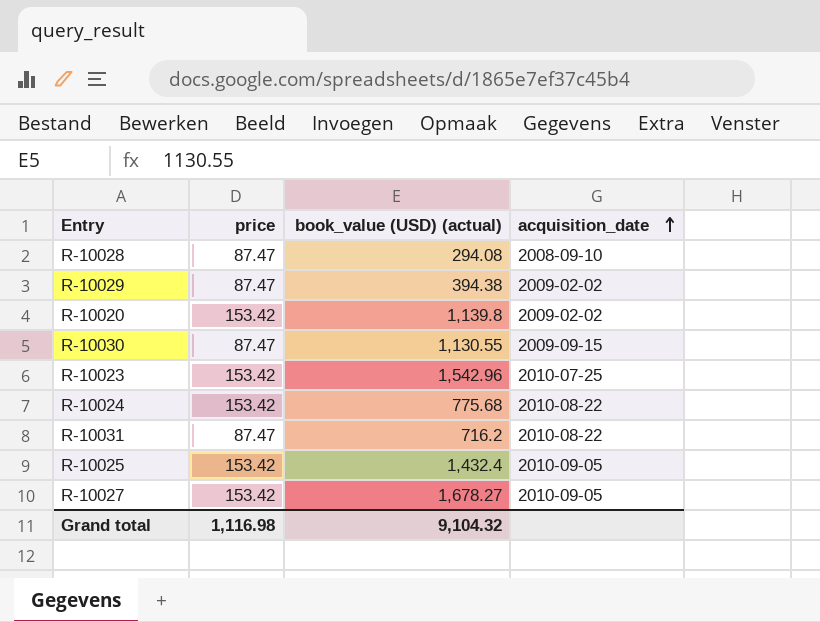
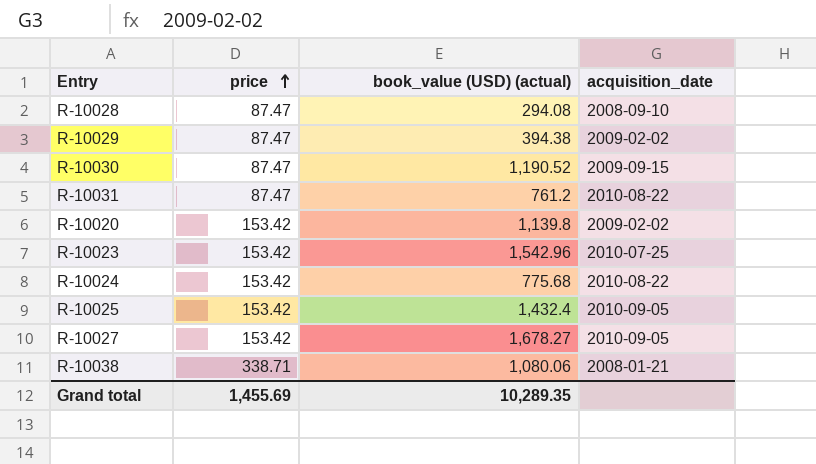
row order: acquisition_date ascending -> price ascending
R-10030 | book_value (USD) (actual): 1,130.55 -> 1,190.52
R-10031 | book_value (USD) (actual): 716.2 -> 761.2
row R-10038: none -> 338.71 | 1,080.06 | 2008-01-21
Grand total | price: 1,116.98 -> 1,455.69
Grand total | book_value (USD) (actual): 9,104.32 -> 10,289.35

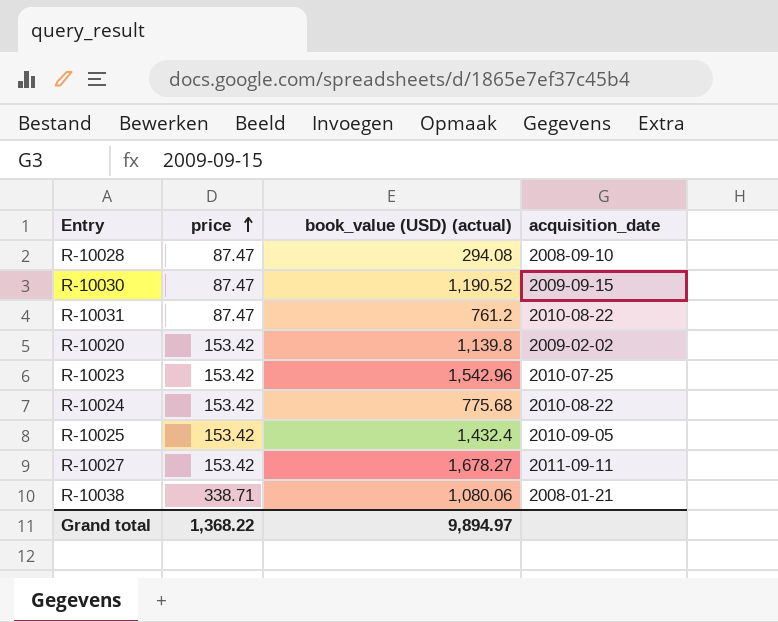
row R-10029: 87.47 | 394.38 | 2009-02-02 -> none
R-10027 | acquisition_date: 2010-09-05 -> 2011-09-11
Grand total | price: 1,455.69 -> 1,368.22
Grand total | book_value (USD) (actual): 10,289.35 -> 9,894.97

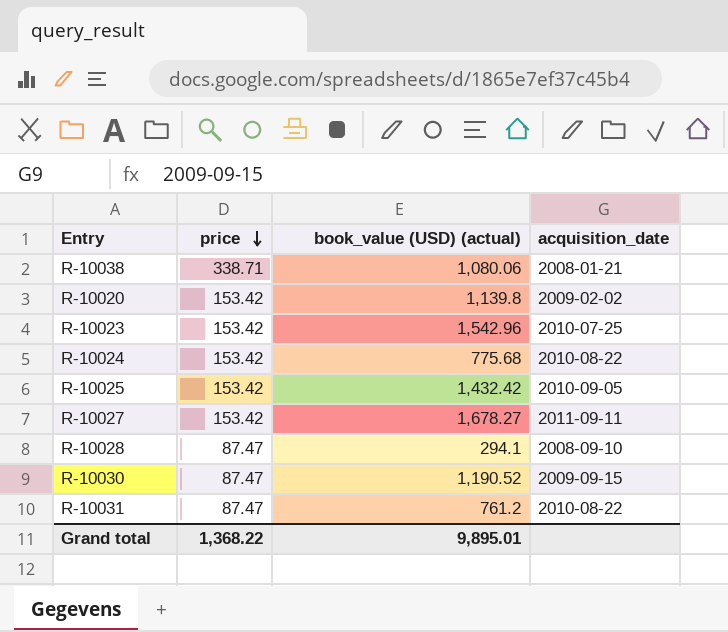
row order: price ascending -> price descending
R-10025 | book_value (USD) (actual): 1,432.4 -> 1,432.42
R-10028 | book_value (USD) (actual): 294.08 -> 294.1
Grand total | book_value (USD) (actual): 9,894.97 -> 9,895.01

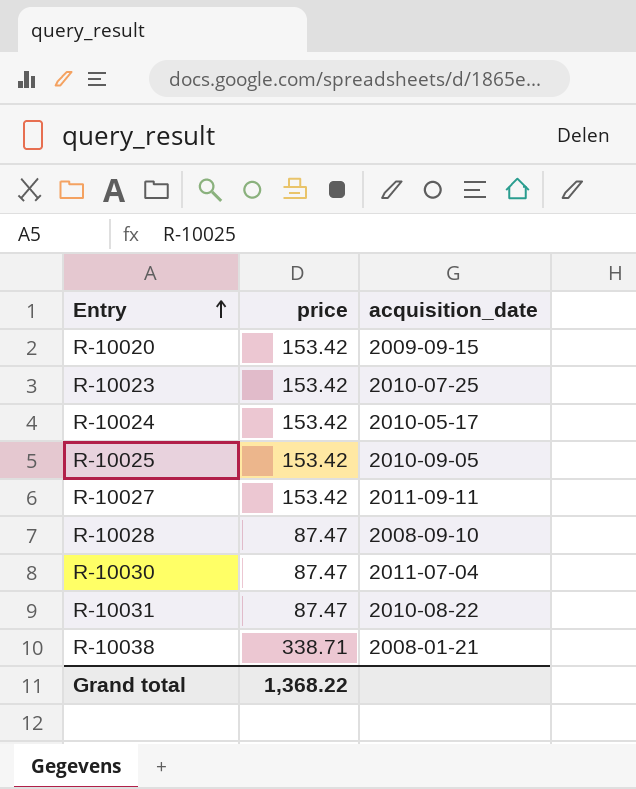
row order: price descending -> Entry ascending
column book_value (USD) (actual) | position: 3 -> none
R-10020 | acquisition_date: 2009-02-02 -> 2009-09-15
R-10024 | acquisition_date: 2010-08-22 -> 2010-05-17
R-10030 | acquisition_date: 2009-09-15 -> 2011-07-04

